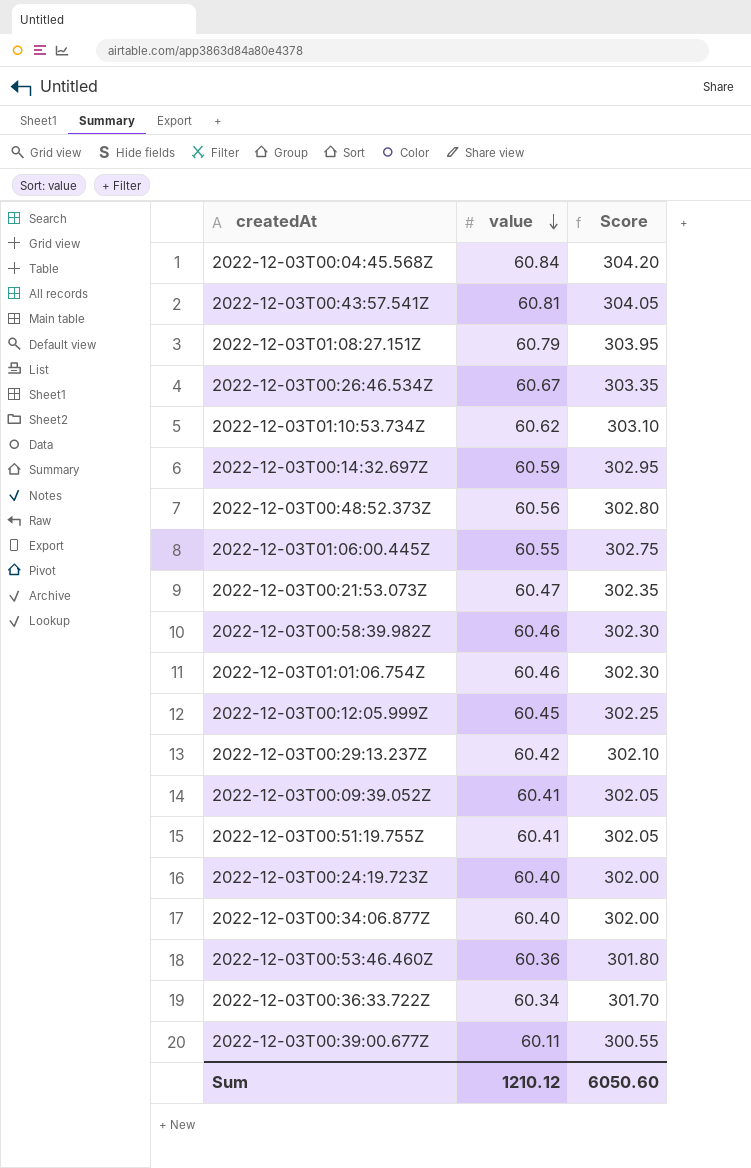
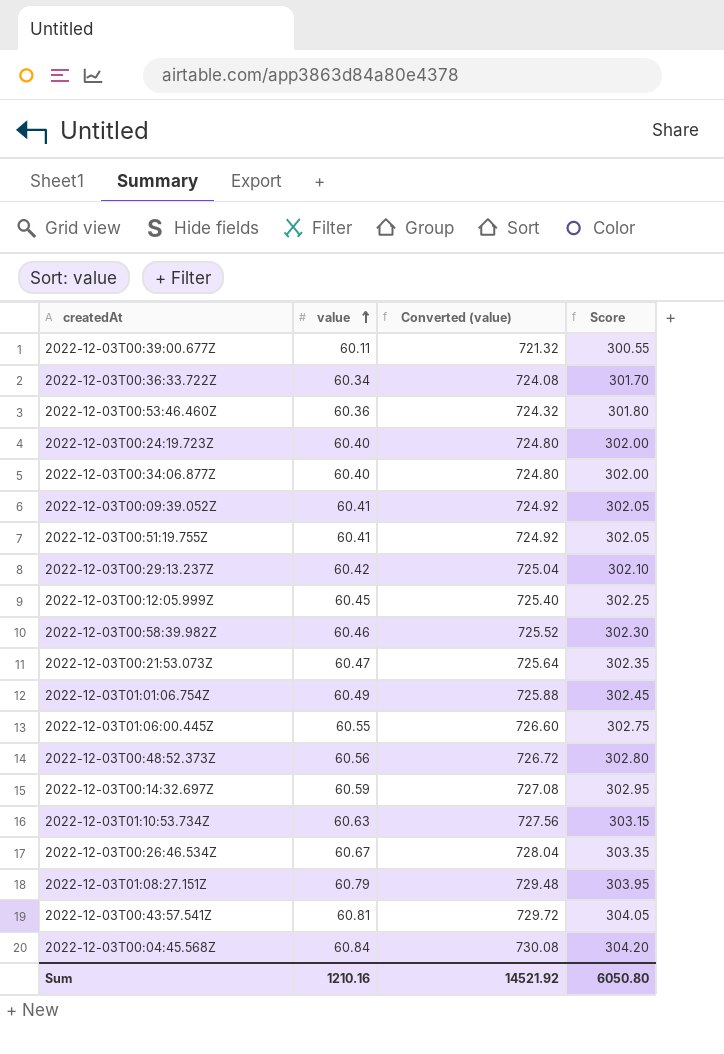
row order: value descending -> value ascending
column Converted (value) | formula: none -> [value] * 12
2022-12-03T01:01:06.754Z | value: 60.46 -> 60.49
2022-12-03T01:01:06.754Z | Score: 302.30 -> 302.45
2022-12-03T01:10:53.734Z | value: 60.62 -> 60.63
2022-12-03T01:10:53.734Z | Score: 303.10 -> 303.15
Sum | value: 1210.12 -> 1210.16
Sum | Score: 6050.60 -> 6050.80

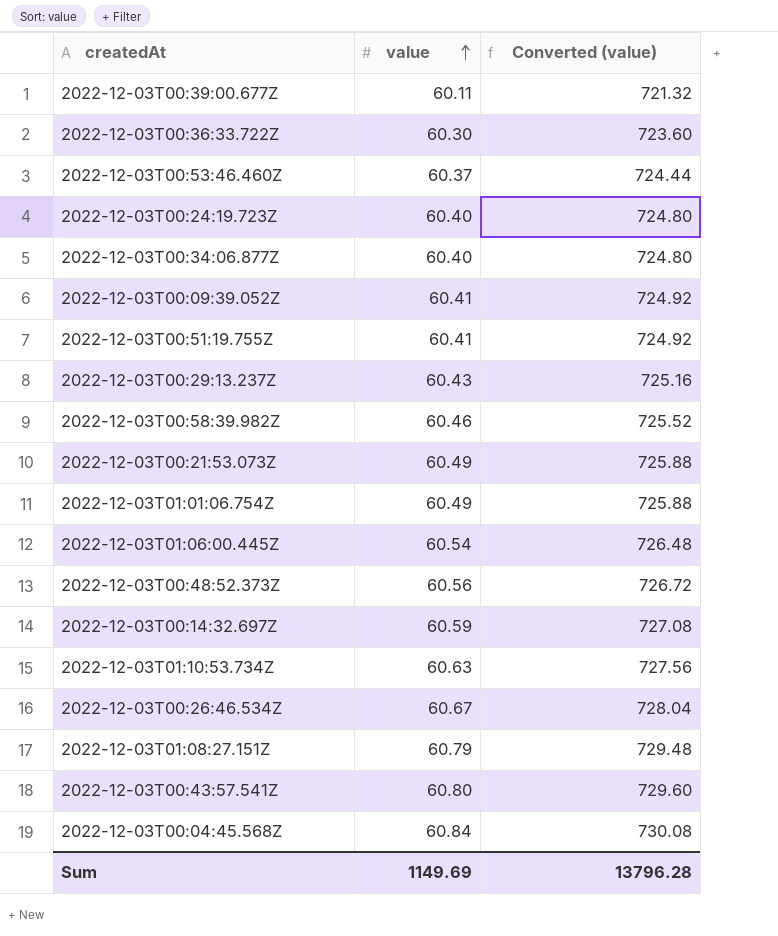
column Score | formula: [value] * 5 -> none
row 2022-12-03T00:12:05.999Z: 60.45 | 725.40 | 302.25 -> none
2022-12-03T00:36:33.722Z | value: 60.34 -> 60.30
2022-12-03T00:36:33.722Z | Converted (value): 724.08 -> 723.60
2022-12-03T00:53:46.460Z | value: 60.36 -> 60.37
2022-12-03T00:53:46.460Z | Converted (value): 724.32 -> 724.44
2022-12-03T00:29:13.237Z | value: 60.42 -> 60.43
2022-12-03T00:29:13.237Z | Converted (value): 725.04 -> 725.16
2022-12-03T00:21:53.073Z | value: 60.47 -> 60.49
2022-12-03T00:21:53.073Z | Converted (value): 725.64 -> 725.88
2022-12-03T01:06:00.445Z | value: 60.55 -> 60.54
2022-12-03T01:06:00.445Z | Converted (value): 726.60 -> 726.48
2022-12-03T00:43:57.541Z | value: 60.81 -> 60.80
2022-12-03T00:43:57.541Z | Converted (value): 729.72 -> 729.60
Sum | value: 1210.16 -> 1149.69
Sum | Converted (value): 14521.92 -> 13796.28

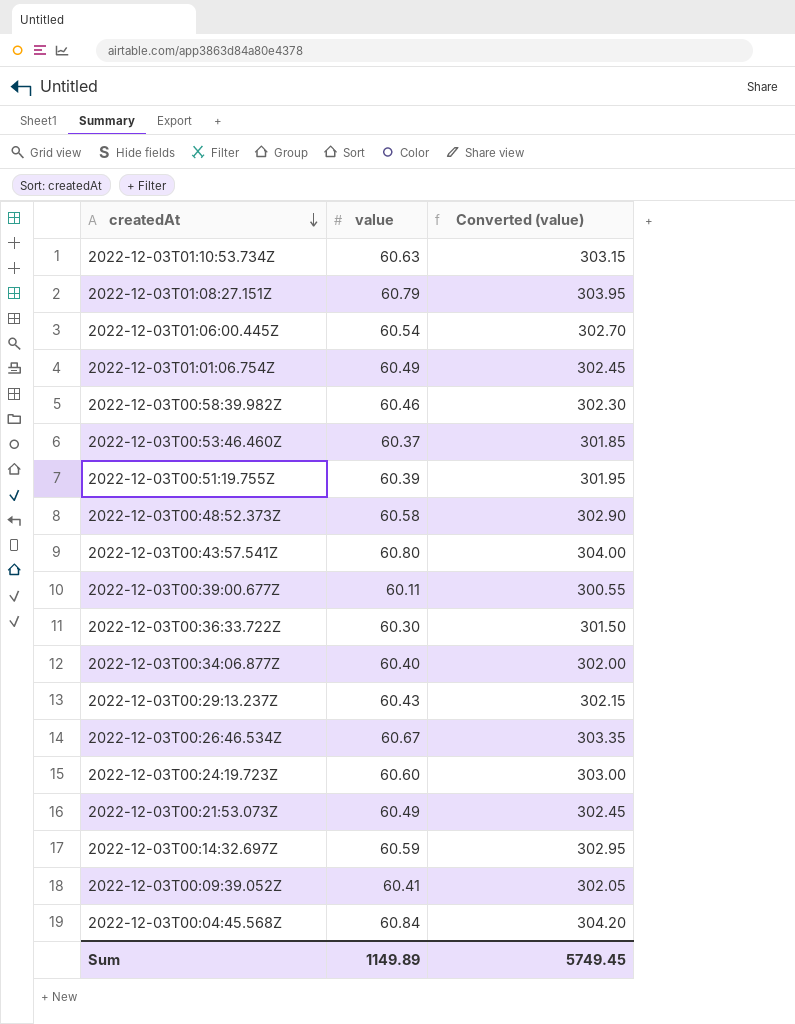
row order: value ascending -> createdAt descending
column Converted (value) | formula: [value] * 12 -> [value] * 5
2022-12-03T00:51:19.755Z | value: 60.41 -> 60.39
2022-12-03T00:48:52.373Z | value: 60.56 -> 60.58
2022-12-03T00:24:19.723Z | value: 60.40 -> 60.60
Sum | value: 1149.69 -> 1149.89
Sum | Converted (value): 13796.28 -> 5749.45

